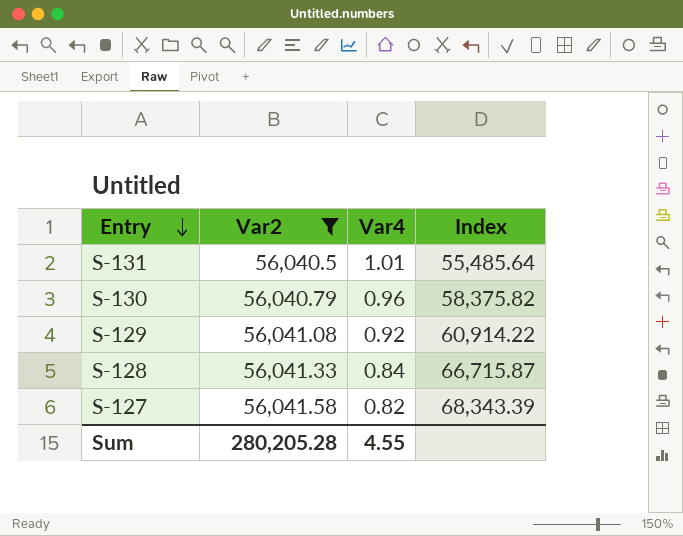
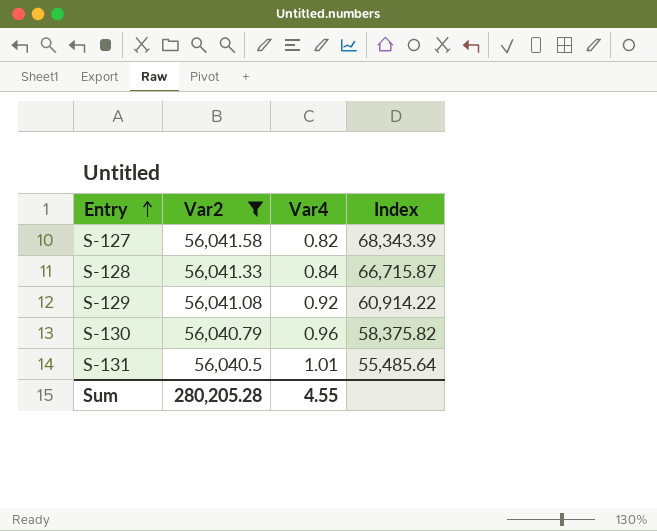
row order: Entry descending -> Entry ascending

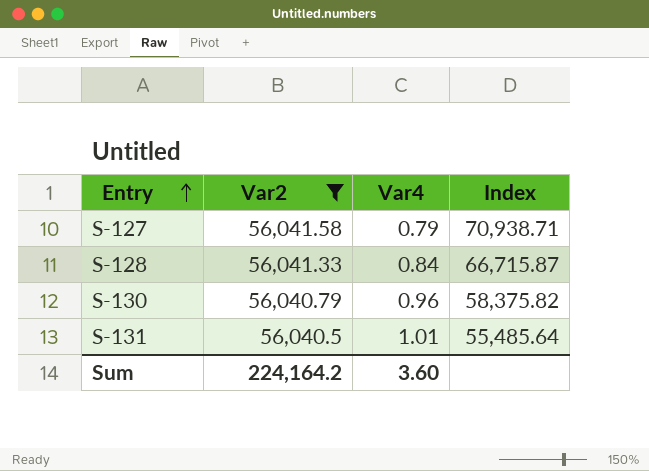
row S-129: 56,041.08 | 0.92 | 60,914.22 -> none
S-127 | Var4: 0.82 -> 0.79
S-127 | Index: 68,343.39 -> 70,938.71
Sum | Var2: 280,205.28 -> 224,164.2
Sum | Var4: 4.55 -> 3.60

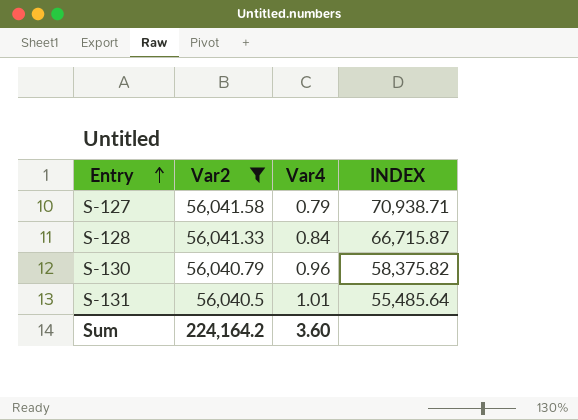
column name: Index -> INDEX

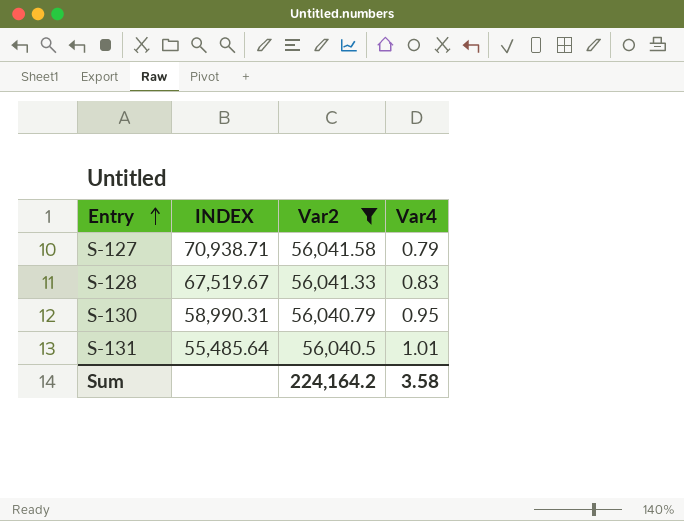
column INDEX | position: 4 -> 2
S-128 | INDEX: 66,715.87 -> 67,519.67
S-128 | Var4: 0.84 -> 0.83
S-130 | INDEX: 58,375.82 -> 58,990.31
S-130 | Var4: 0.96 -> 0.95
Sum | Var4: 3.60 -> 3.58

